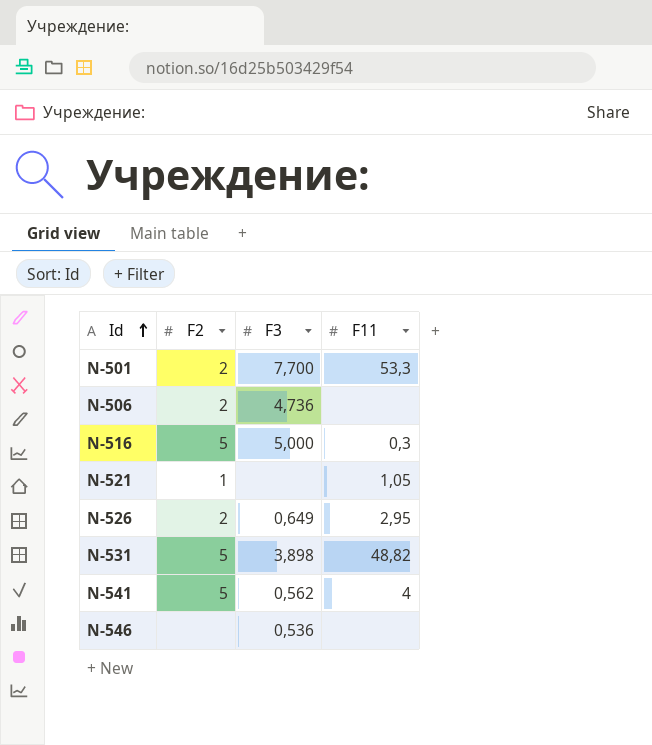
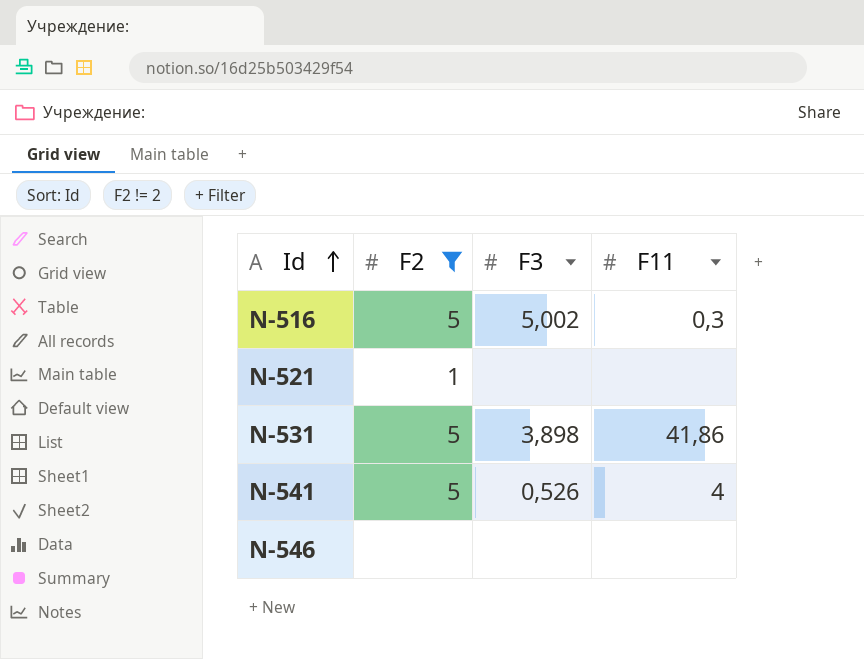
filter: none -> F2 != 2
N-516 | F3: 5,000 -> 5,002
N-521 | F11: 1,05 -> none
N-531 | F11: 48,82 -> 41,86
N-541 | F3: 0,562 -> 0,526
N-546 | F3: 0,536 -> none

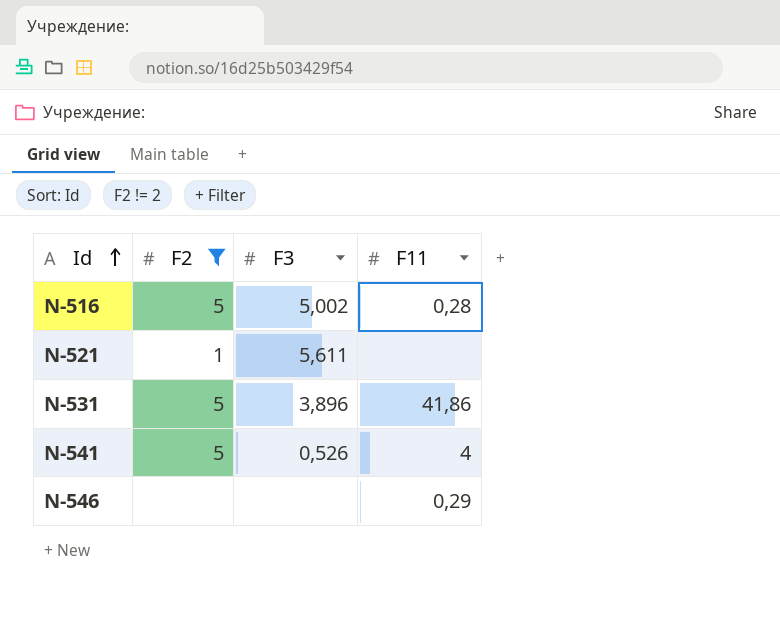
N-516 | F11: 0,3 -> 0,28
N-521 | F3: none -> 5,611
N-531 | F3: 3,898 -> 3,896
N-546 | F11: none -> 0,29

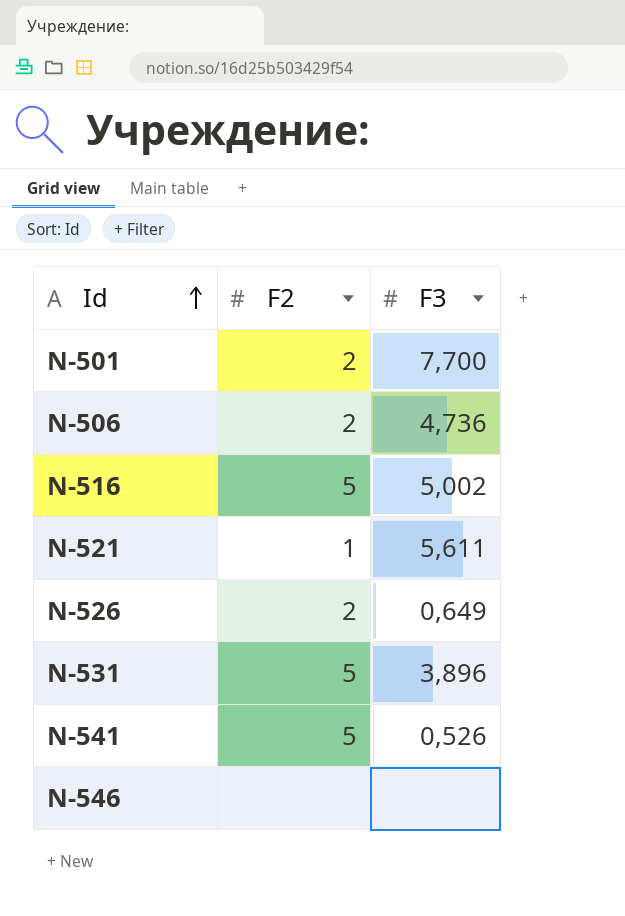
filter: F2 != 2 -> none
column F11 | position: 4 -> none

